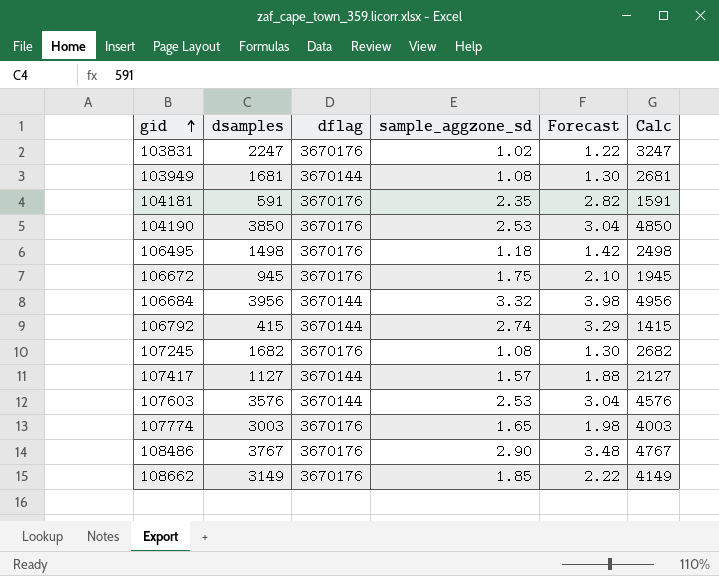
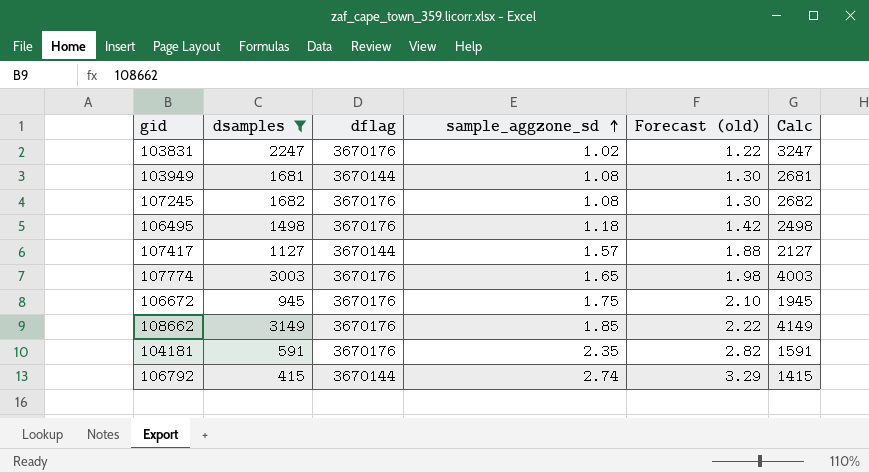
filter: none -> dsamples <= 3149
row order: gid ascending -> sample_aggzone_sd ascending
column name: Forecast -> Forecast (old)

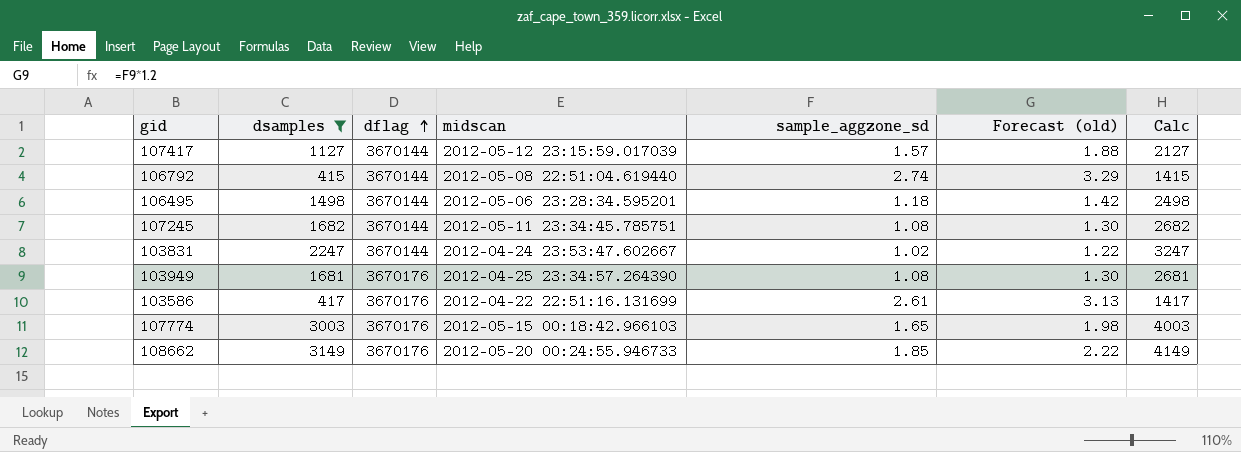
row order: sample_aggzone_sd ascending -> dflag ascending
column midscan | position: none -> 4
row 106672: 945 | 3670176 | 1.75 | 2.10 | 1945 -> none
row 104181: 591 | 3670176 | 2.35 | 2.82 | 1591 -> none
106495 | dflag: 3670176 -> 3670144
107245 | dflag: 3670176 -> 3670144
103831 | dflag: 3670176 -> 3670144
103949 | dflag: 3670144 -> 3670176
row 103586: none -> 417 | 3670176 | 2012-04-22 22:51:16.131699 | 2.61 | 3.13 | 1417

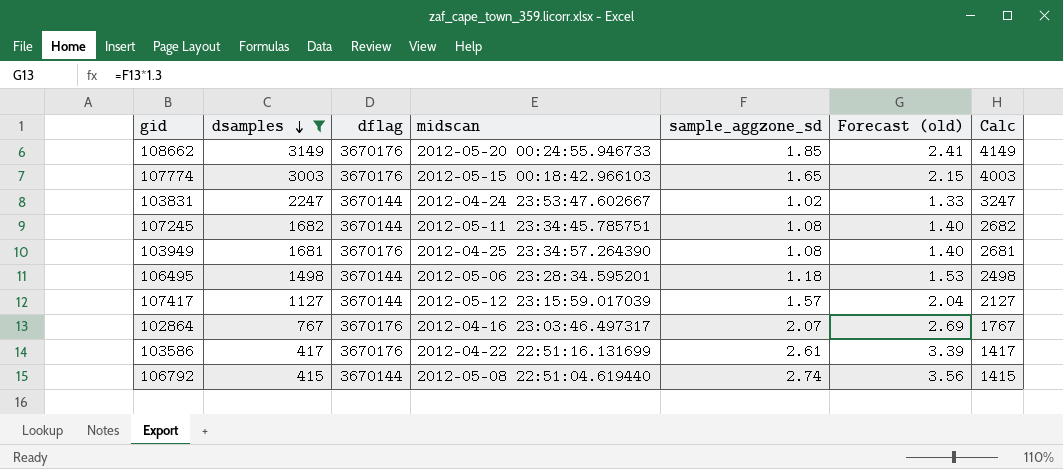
row order: dflag ascending -> dsamples descending
column Forecast (old) | formula: [sample_aggzone_sd] * 1.2 -> [sample_aggzone_sd] * 1.3
row 102864: none -> 767 | 3670176 | 2012-04-16 23:03:46.497317 | 2.07 | 2.69 | 1767

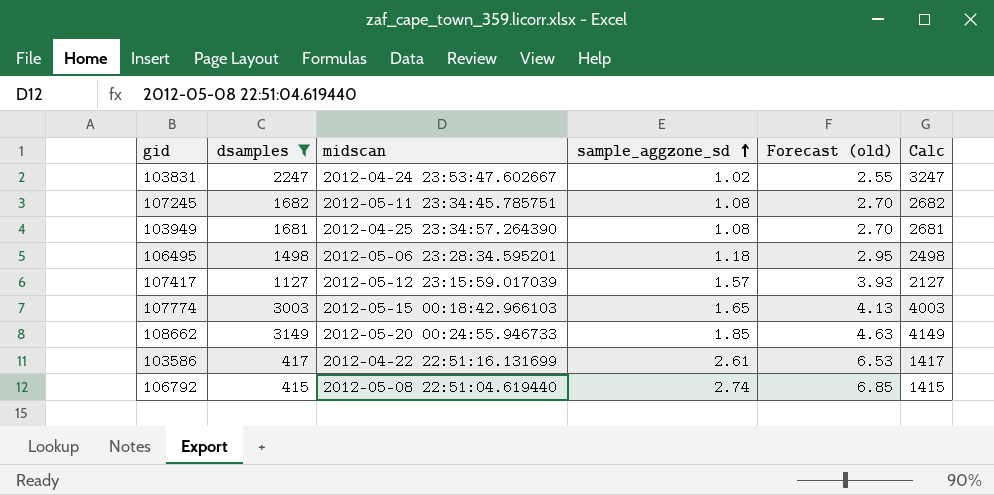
row order: dsamples descending -> sample_aggzone_sd ascending
column dflag | position: 3 -> none
column Forecast (old) | formula: [sample_aggzone_sd] * 1.3 -> [sample_aggzone_sd] * 2.5
row 102864: 767 | 3670176 | 2012-04-16 23:03:46.497317 | 2.07 | 2.69 | 1767 -> none

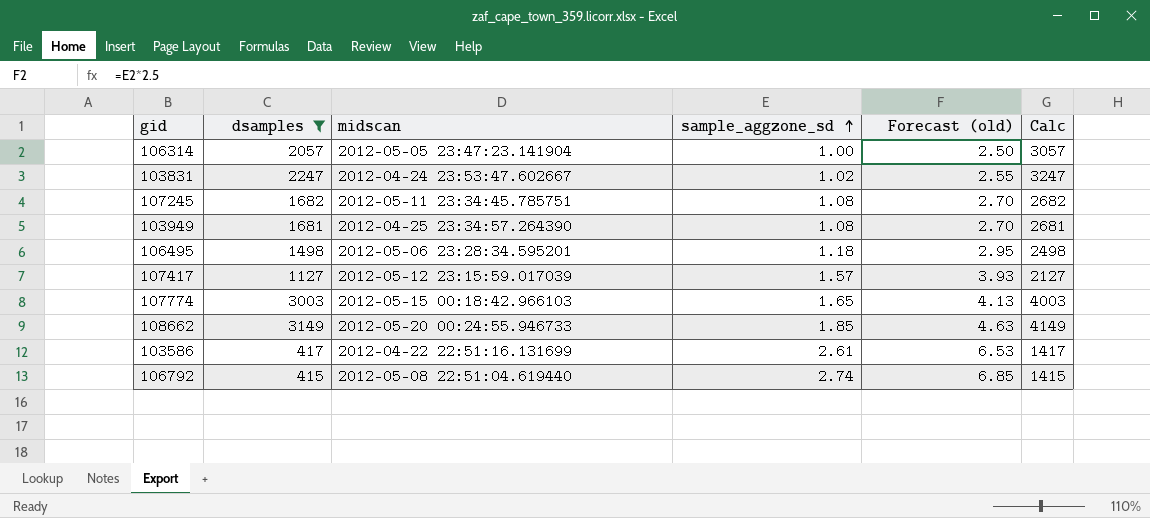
row 106314: none -> 2057 | 2012-05-05 23:47:23.141904 | 1.00 | 2.50 | 3057

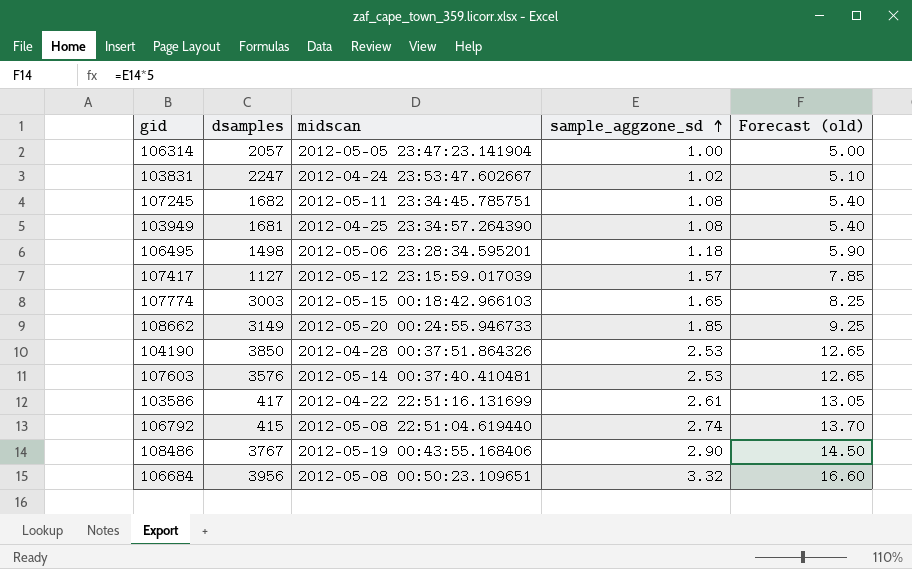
filter: dsamples <= 3149 -> none
column Calc | formula: [dsamples] + 1000 -> none
column Forecast (old) | formula: [sample_aggzone_sd] * 2.5 -> [sample_aggzone_sd] * 5

